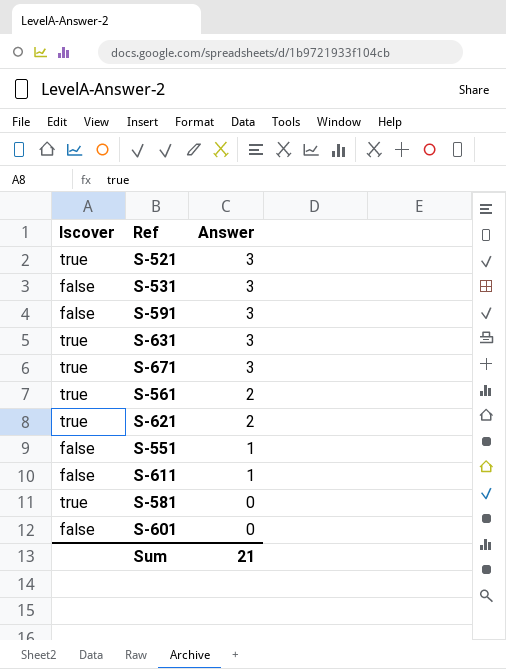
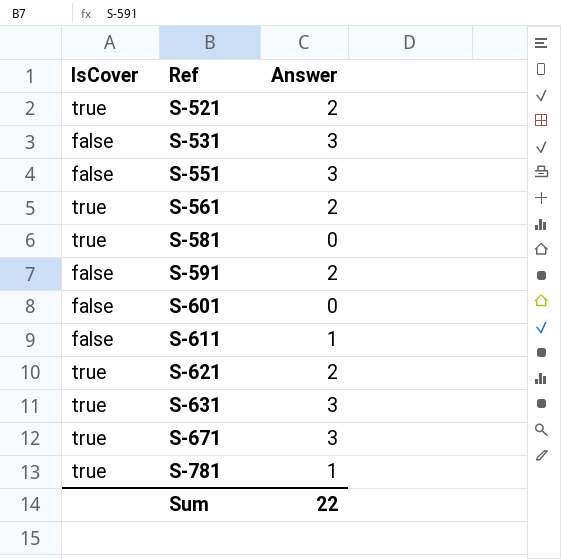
row order: Answer descending -> Ref ascending
column name: Iscover -> IsCover
S-521 | Answer: 3 -> 2
S-551 | Answer: 1 -> 3
S-591 | Answer: 3 -> 2
row S-781: none -> true | 1
Sum | Answer: 21 -> 22

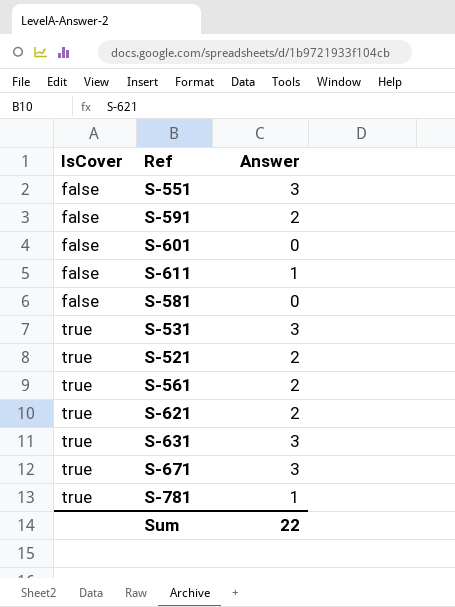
row order: Ref ascending -> IsCover ascending
S-581 | IsCover: true -> false
S-531 | IsCover: false -> true

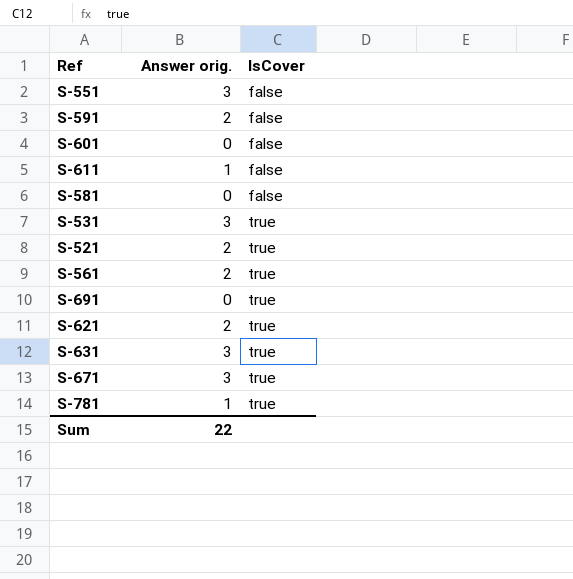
column name: Answer -> Answer orig.
column IsCover | position: 1 -> 3
row S-691: none -> 0 | true

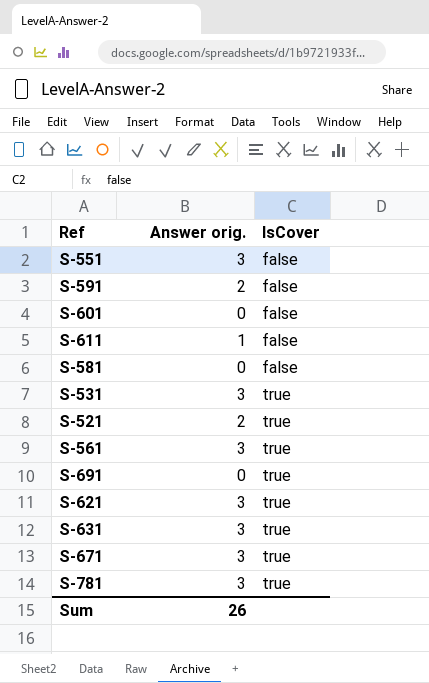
S-561 | Answer orig.: 2 -> 3
S-621 | Answer orig.: 2 -> 3
S-781 | Answer orig.: 1 -> 3
Sum | Answer orig.: 22 -> 26

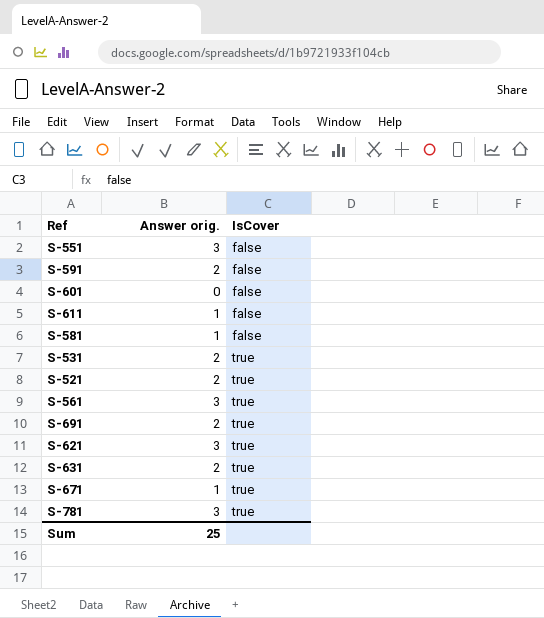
S-581 | Answer orig.: 0 -> 1
S-531 | Answer orig.: 3 -> 2
S-691 | Answer orig.: 0 -> 2
S-631 | Answer orig.: 3 -> 2
S-671 | Answer orig.: 3 -> 1
Sum | Answer orig.: 26 -> 25

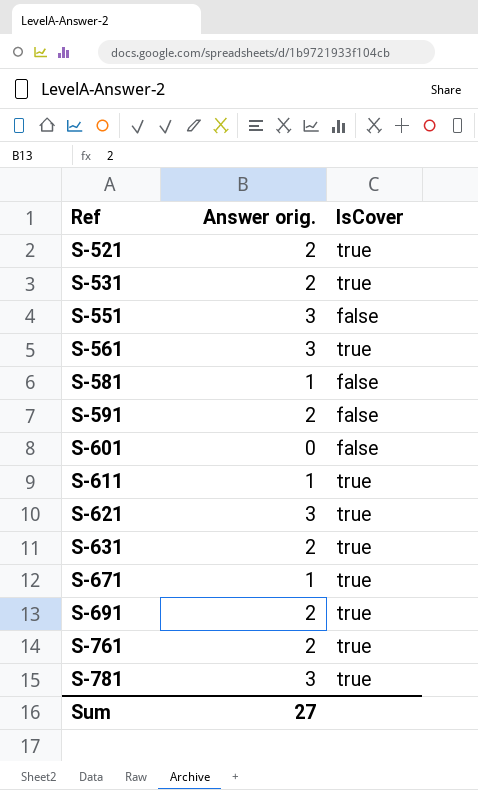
row order: IsCover ascending -> Ref ascending
S-611 | IsCover: false -> true
row S-761: none -> 2 | true
Sum | Answer orig.: 25 -> 27

